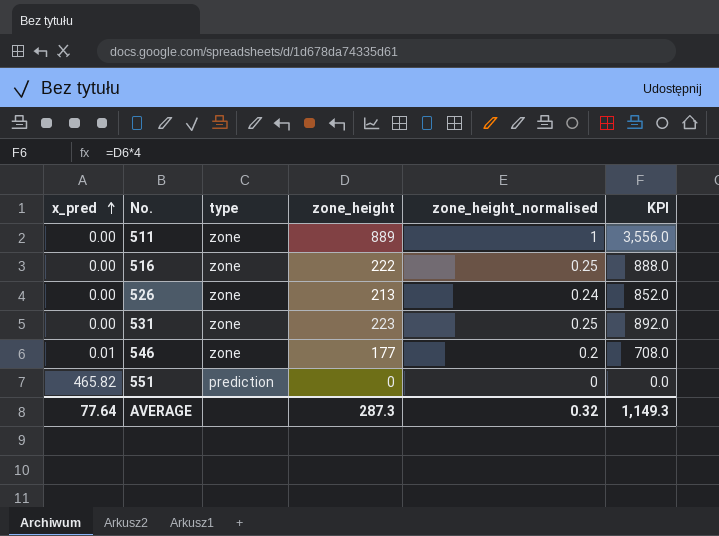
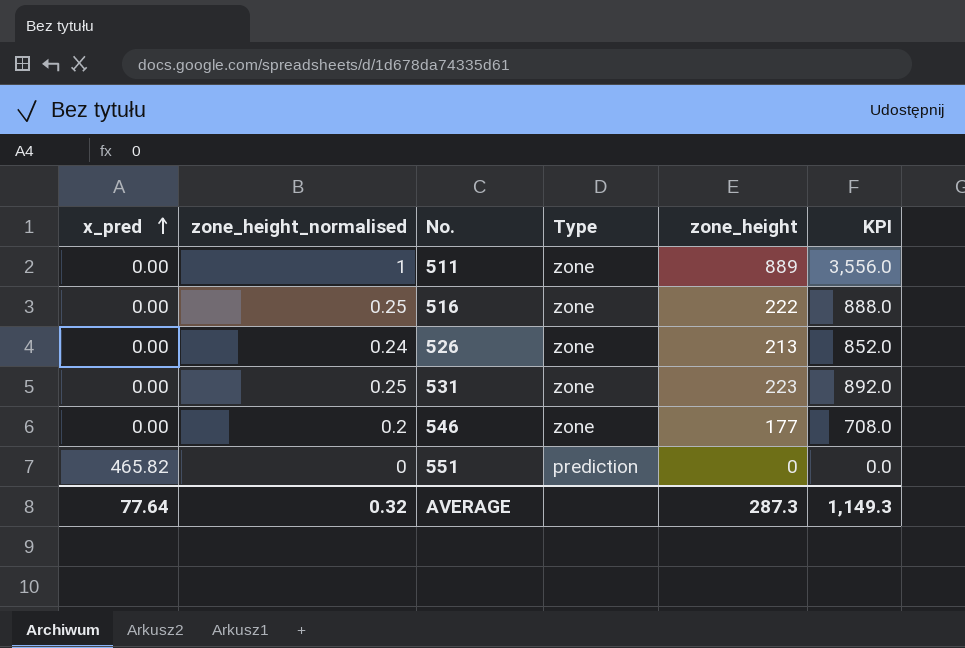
column zone_height_normalised | position: 5 -> 2
column name: type -> Type
546 | x_pred: 0.01 -> 0.00

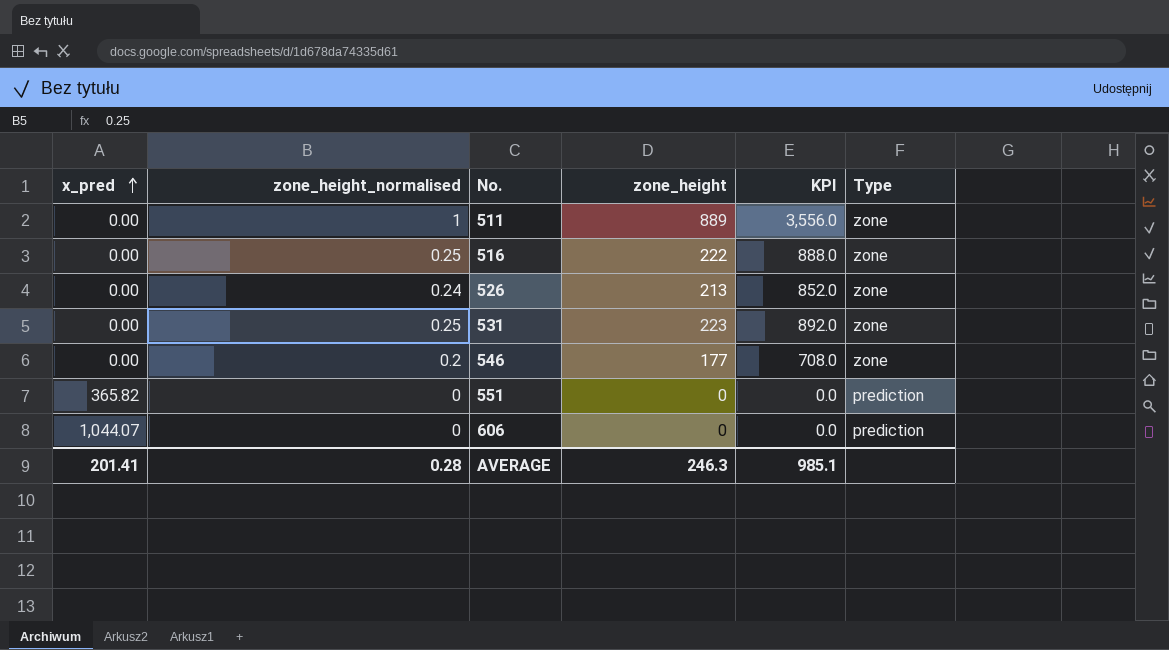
column Type | position: 4 -> 6
551 | x_pred: 465.82 -> 365.82
row 606: none -> 1,044.07 | 0 | 0 | 0.0 | prediction
AVERAGE | x_pred: 77.64 -> 201.41
AVERAGE | zone_height_normalised: 0.32 -> 0.28
AVERAGE | zone_height: 287.3 -> 246.3
AVERAGE | KPI: 1,149.3 -> 985.1

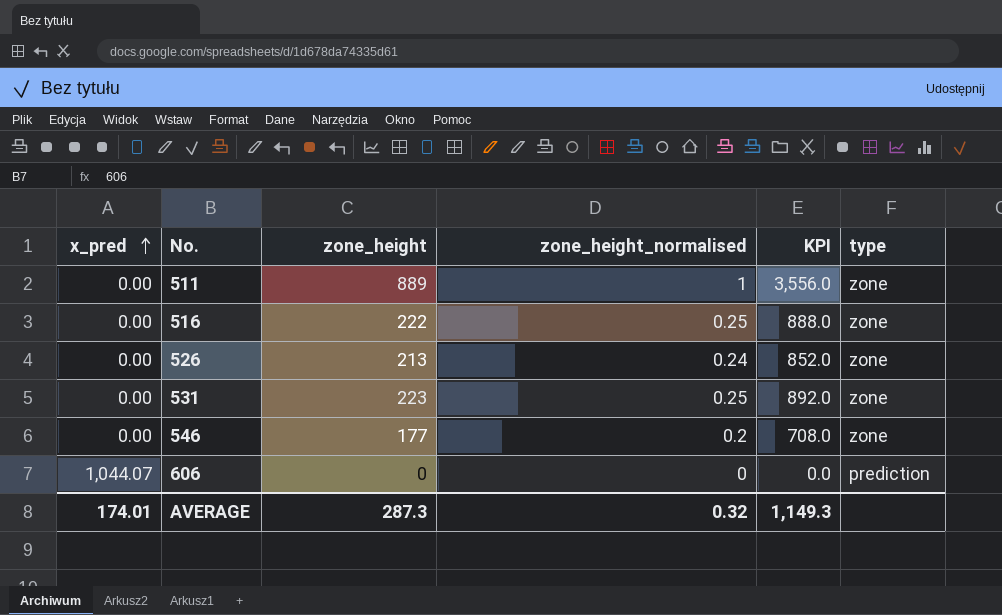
column zone_height_normalised | position: 2 -> 4
column name: Type -> type
row 551: 365.82 | 0 | 0 | 0.0 | prediction -> none
AVERAGE | x_pred: 201.41 -> 174.01
AVERAGE | zone_height: 246.3 -> 287.3
AVERAGE | zone_height_normalised: 0.28 -> 0.32
AVERAGE | KPI: 985.1 -> 1,149.3

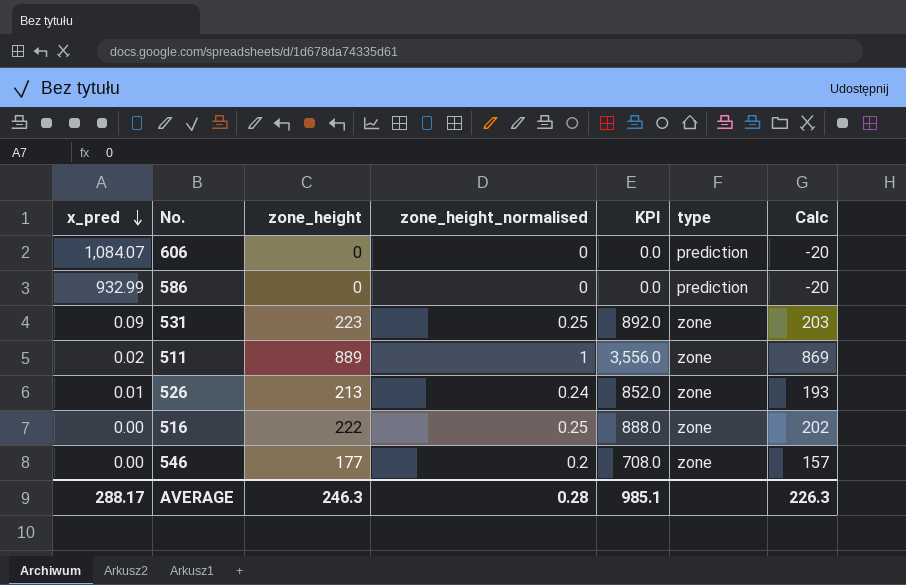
row order: x_pred ascending -> x_pred descending
column Calc | formula: none -> [zone_height] - 20
606 | x_pred: 1,044.07 -> 1,084.07
row 586: none -> 932.99 | 0 | 0 | 0.0 | prediction | -20
531 | x_pred: 0.00 -> 0.09
511 | x_pred: 0.00 -> 0.02
526 | x_pred: 0.00 -> 0.01
AVERAGE | x_pred: 174.01 -> 288.17
AVERAGE | zone_height: 287.3 -> 246.3
AVERAGE | zone_height_normalised: 0.32 -> 0.28
AVERAGE | KPI: 1,149.3 -> 985.1

